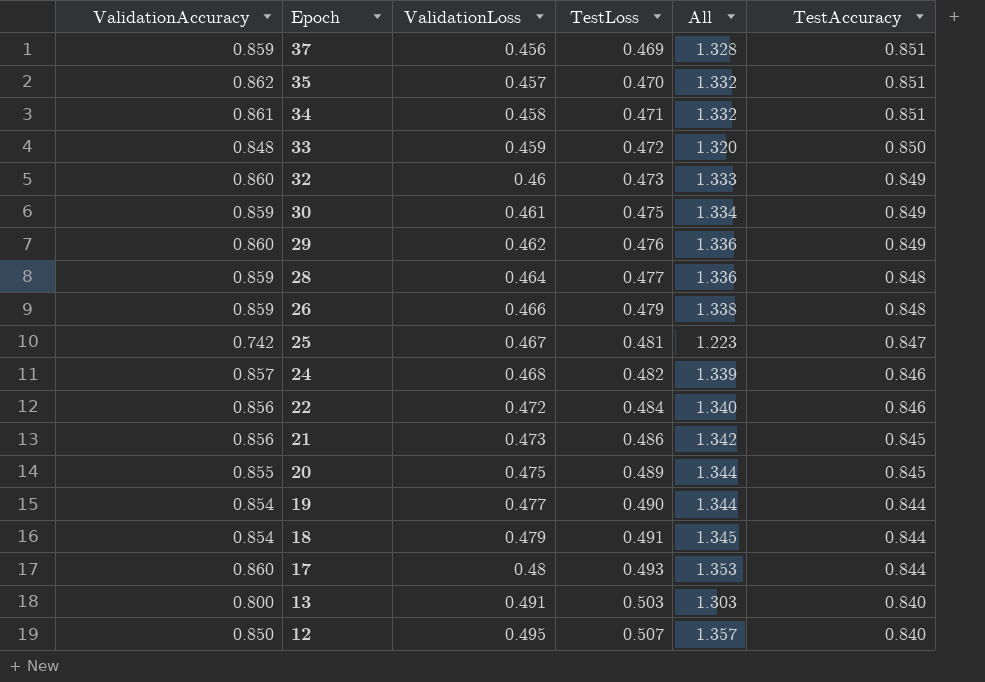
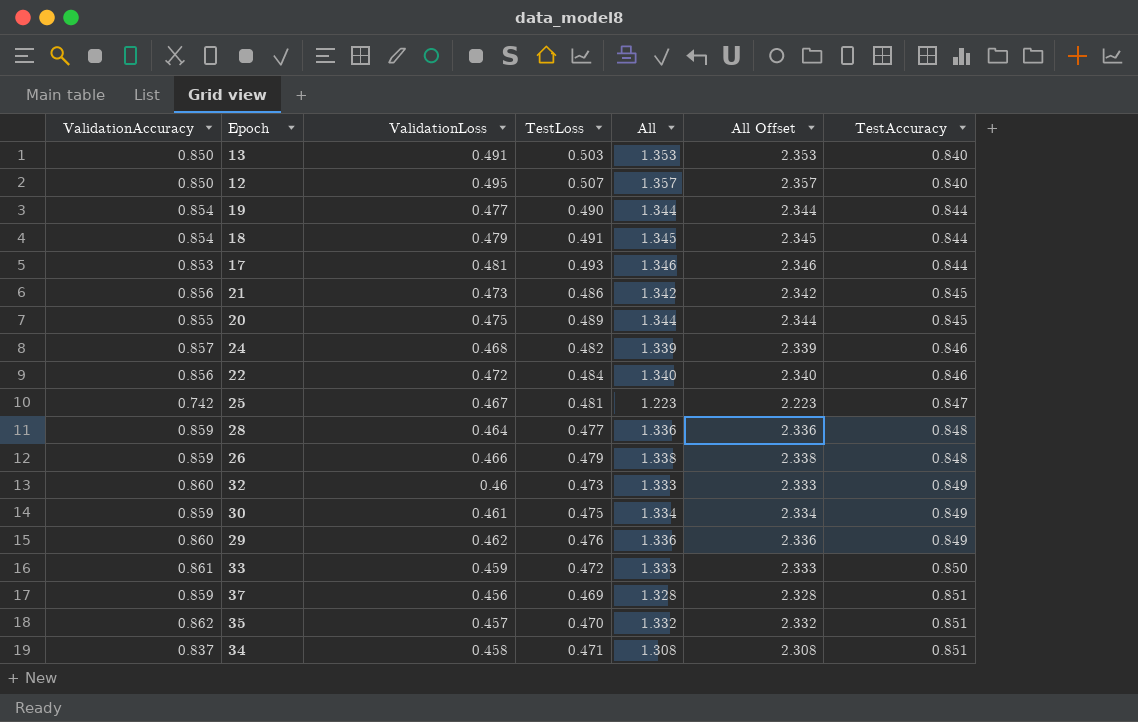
row order: Epoch descending -> TestAccuracy ascending
column All Offset | formula: none -> [All] + 1
13 | ValidationAccuracy: 0.800 -> 0.850
13 | All: 1.303 -> 1.353
17 | ValidationAccuracy: 0.860 -> 0.853
17 | ValidationLoss: 0.48 -> 0.481
17 | All: 1.353 -> 1.346
33 | ValidationAccuracy: 0.848 -> 0.861
33 | All: 1.320 -> 1.333
34 | ValidationAccuracy: 0.861 -> 0.837
34 | All: 1.332 -> 1.308

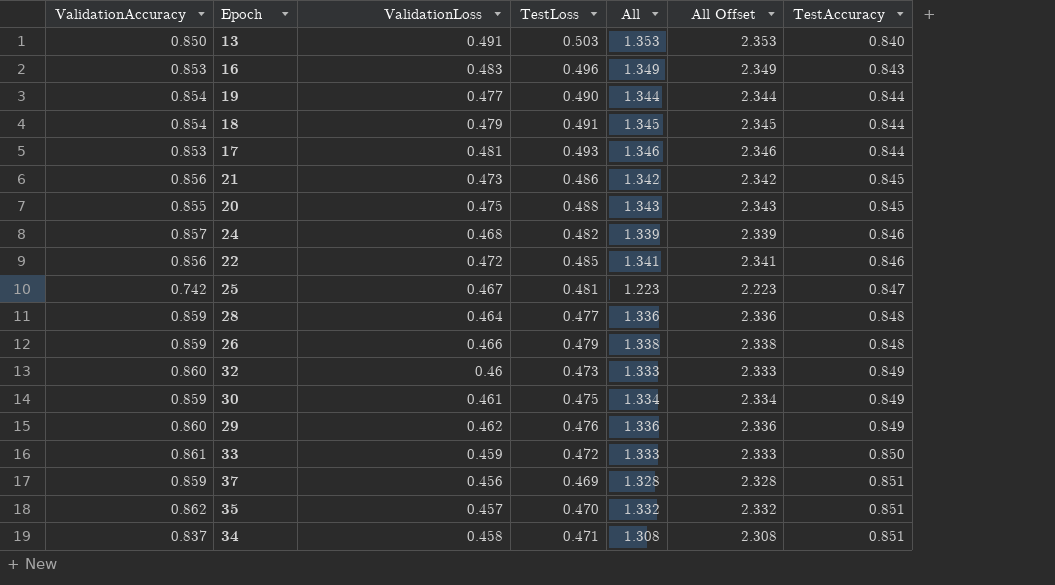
row 12: 0.850 | 0.495 | 0.507 | 1.357 | 2.357 | 0.840 -> none
row 16: none -> 0.853 | 0.483 | 0.496 | 1.349 | 2.349 | 0.843
20 | TestLoss: 0.489 -> 0.488
20 | All: 1.344 -> 1.343
20 | All Offset: 2.344 -> 2.343
22 | TestLoss: 0.484 -> 0.485
22 | All: 1.340 -> 1.341
22 | All Offset: 2.340 -> 2.341

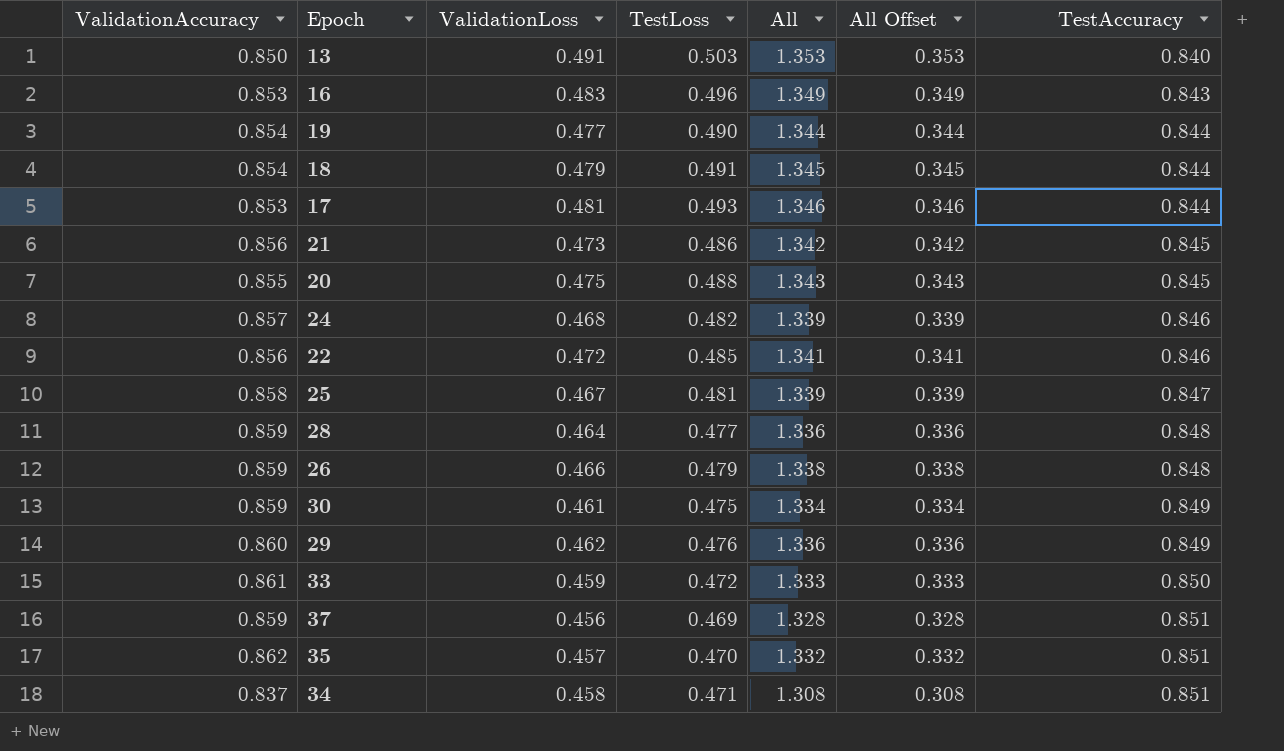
column All Offset | formula: [All] + 1 -> [All] - 1
row 32: 0.860 | 0.46 | 0.473 | 1.333 | 2.333 | 0.849 -> none
25 | ValidationAccuracy: 0.742 -> 0.858
25 | All: 1.223 -> 1.339

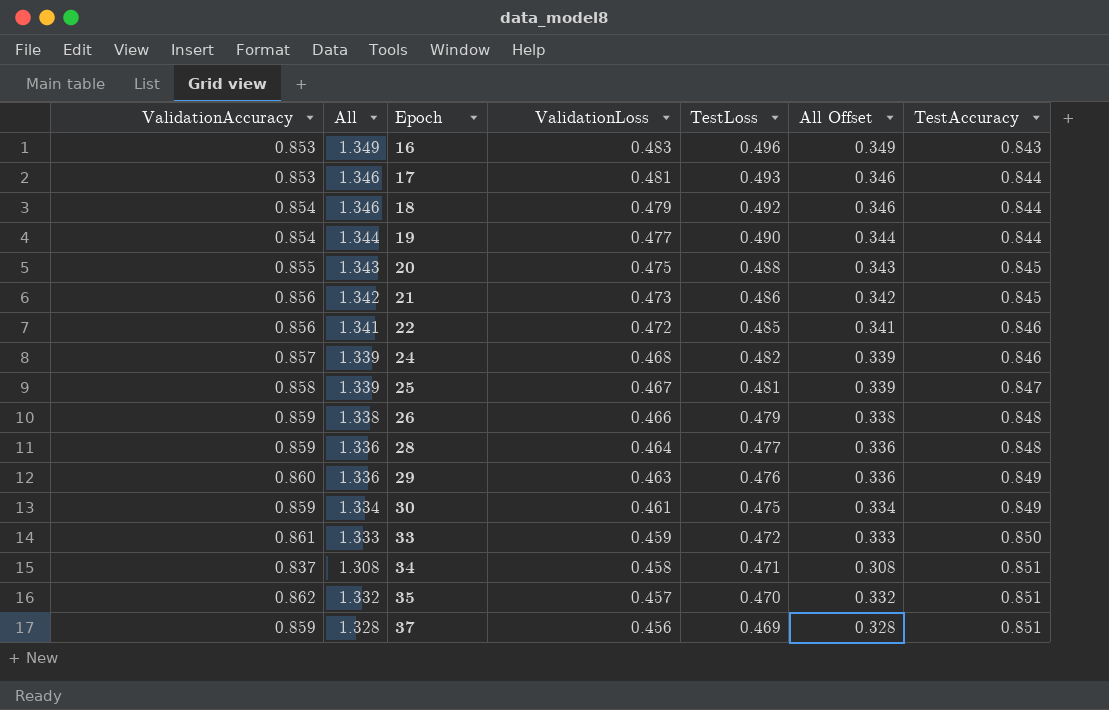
row order: TestAccuracy ascending -> Epoch ascending
column All | position: 5 -> 2
row 13: 0.850 | 0.491 | 0.503 | 1.353 | 0.353 | 0.840 -> none
18 | All: 1.345 -> 1.346
18 | TestLoss: 0.491 -> 0.492
18 | All Offset: 0.345 -> 0.346
29 | ValidationLoss: 0.462 -> 0.463

